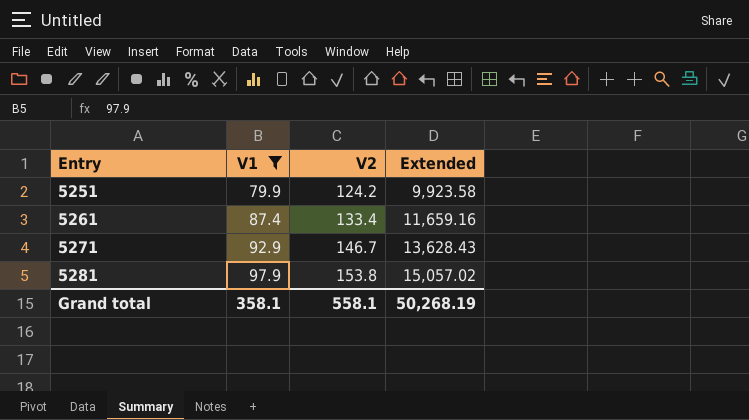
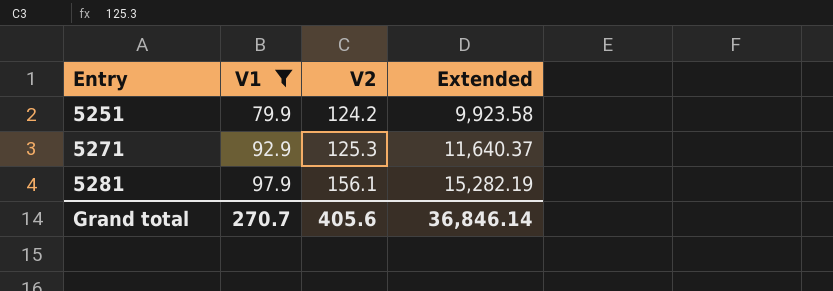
row 5261: 87.4 | 133.4 | 11,659.16 -> none
5271 | V2: 146.7 -> 125.3
5271 | Extended: 13,628.43 -> 11,640.37
5281 | V2: 153.8 -> 156.1
5281 | Extended: 15,057.02 -> 15,282.19
Grand total | V1: 358.1 -> 270.7
Grand total | V2: 558.1 -> 405.6
Grand total | Extended: 50,268.19 -> 36,846.14

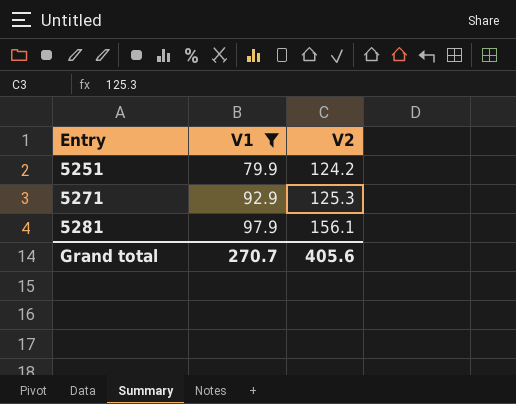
column Extended | formula: [V1] * [V2] -> none

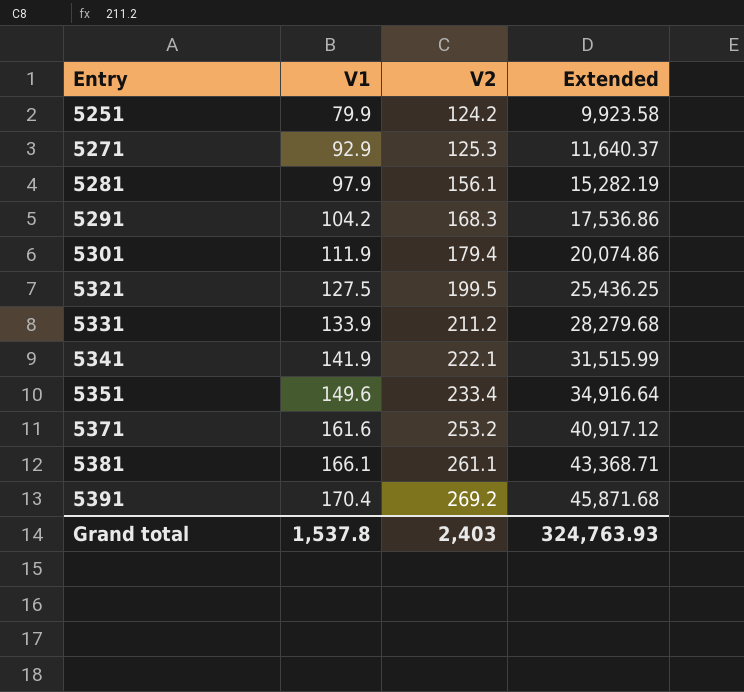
filter: V1 <= 97.9 -> none
column Extended | formula: none -> [V1] * [V2]
Grand total | V1: 270.7 -> 1,537.8
Grand total | V2: 405.6 -> 2,403

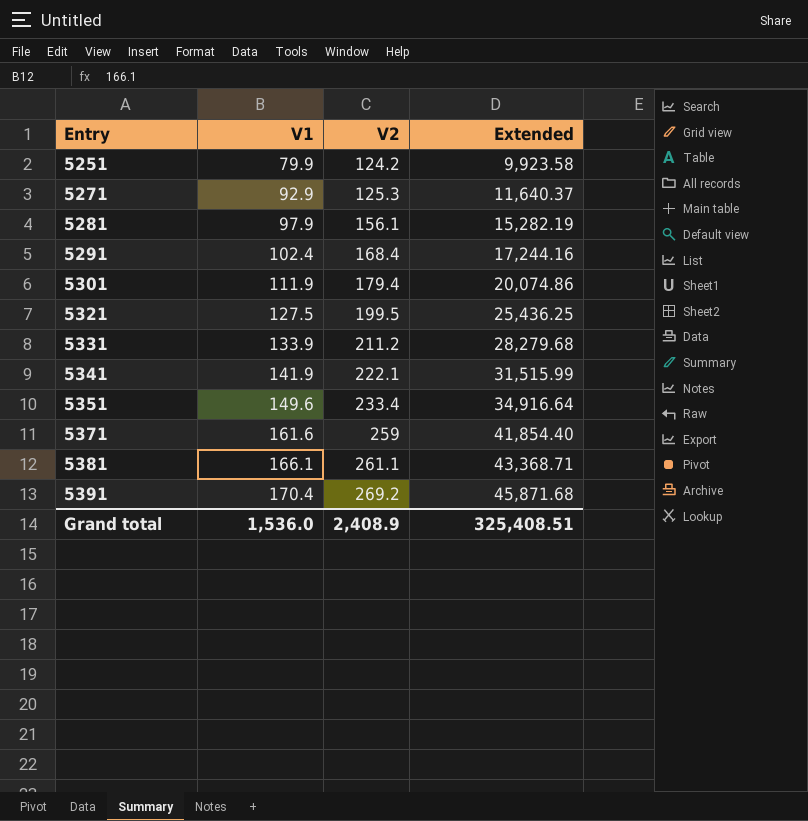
5291 | V1: 104.2 -> 102.4
5291 | V2: 168.3 -> 168.4
5291 | Extended: 17,536.86 -> 17,244.16
5371 | V2: 253.2 -> 259
5371 | Extended: 40,917.12 -> 41,854.40
Grand total | V1: 1,537.8 -> 1,536.0
Grand total | V2: 2,403 -> 2,408.9
Grand total | Extended: 324,763.93 -> 325,408.51

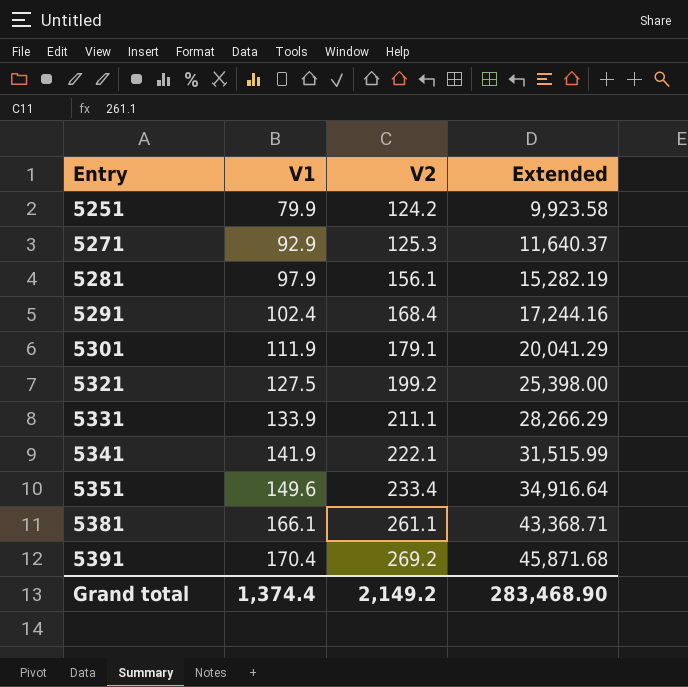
row 5371: 161.6 | 259 | 41,854.40 -> none
5301 | V2: 179.4 -> 179.1
5301 | Extended: 20,074.86 -> 20,041.29
5321 | V2: 199.5 -> 199.2
5321 | Extended: 25,436.25 -> 25,398.00
5331 | V2: 211.2 -> 211.1
5331 | Extended: 28,279.68 -> 28,266.29
Grand total | V1: 1,536.0 -> 1,374.4
Grand total | V2: 2,408.9 -> 2,149.2
Grand total | Extended: 325,408.51 -> 283,468.90

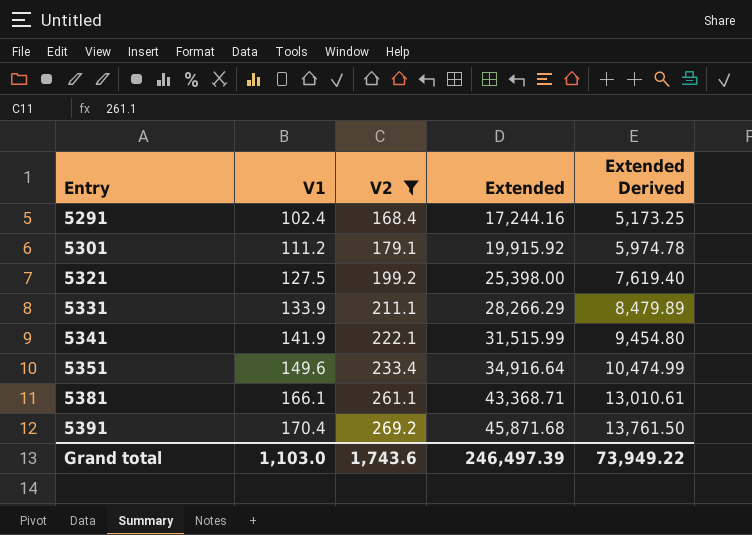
filter: none -> V2 >= 168.4
column Extended Derived | formula: none -> [Extended] * 0.3
5301 | V1: 111.9 -> 111.2
5301 | Extended: 20,041.29 -> 19,915.92
Grand total | V1: 1,374.4 -> 1,103.0
Grand total | V2: 2,149.2 -> 1,743.6
Grand total | Extended: 283,468.90 -> 246,497.39

